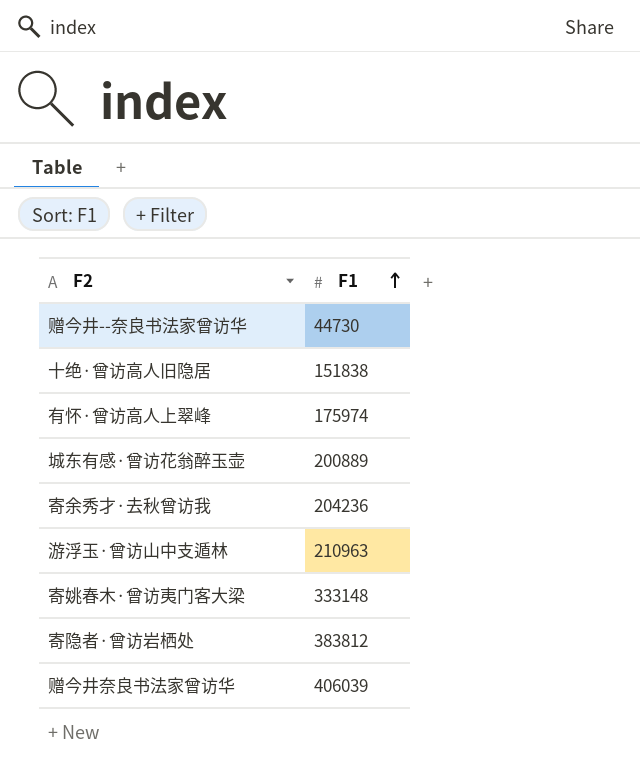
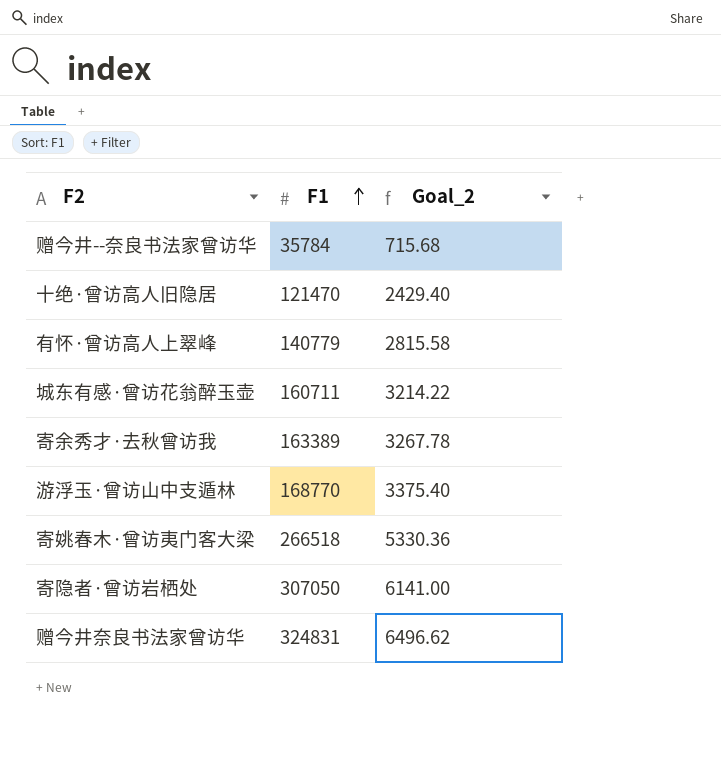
column Goal_2 | formula: none -> [F1] * 0.02
赠今井--奈良书法家曾访华 | F1: 44730 -> 35784
十绝·曾访高人旧隐居 | F1: 151838 -> 121470
有怀·曾访高人上翠峰 | F1: 175974 -> 140779
城东有感·曾访花翁醉玉壶 | F1: 200889 -> 160711
寄余秀才·去秋曾访我 | F1: 204236 -> 163389
游浮玉·曾访山中支遁林 | F1: 210963 -> 168770
寄姚春木·曾访夷门客大梁 | F1: 333148 -> 266518
寄隐者·曾访岩栖处 | F1: 383812 -> 307050
赠今井奈良书法家曾访华 | F1: 406039 -> 324831

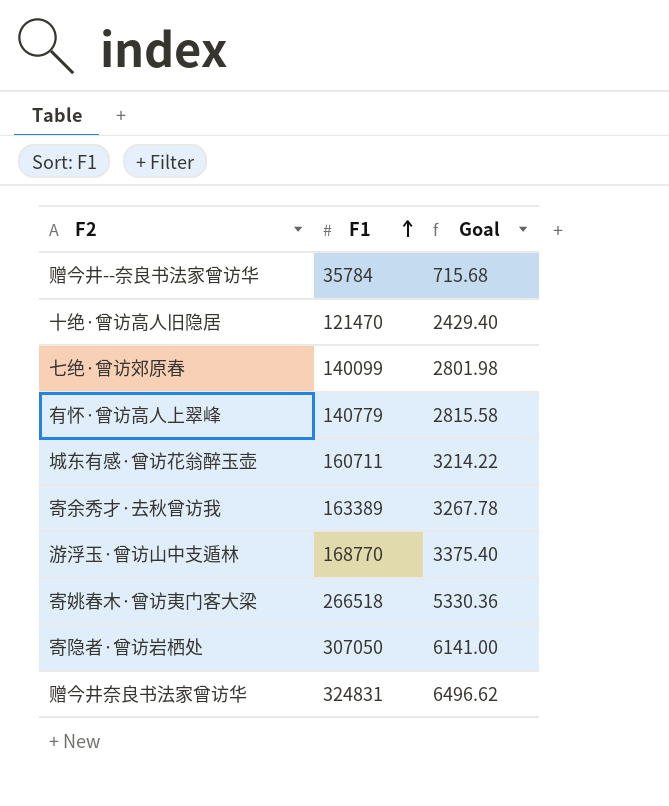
column name: Goal_2 -> Goal
row 七绝·曾访郊原春: none -> 140099 | 2801.98

